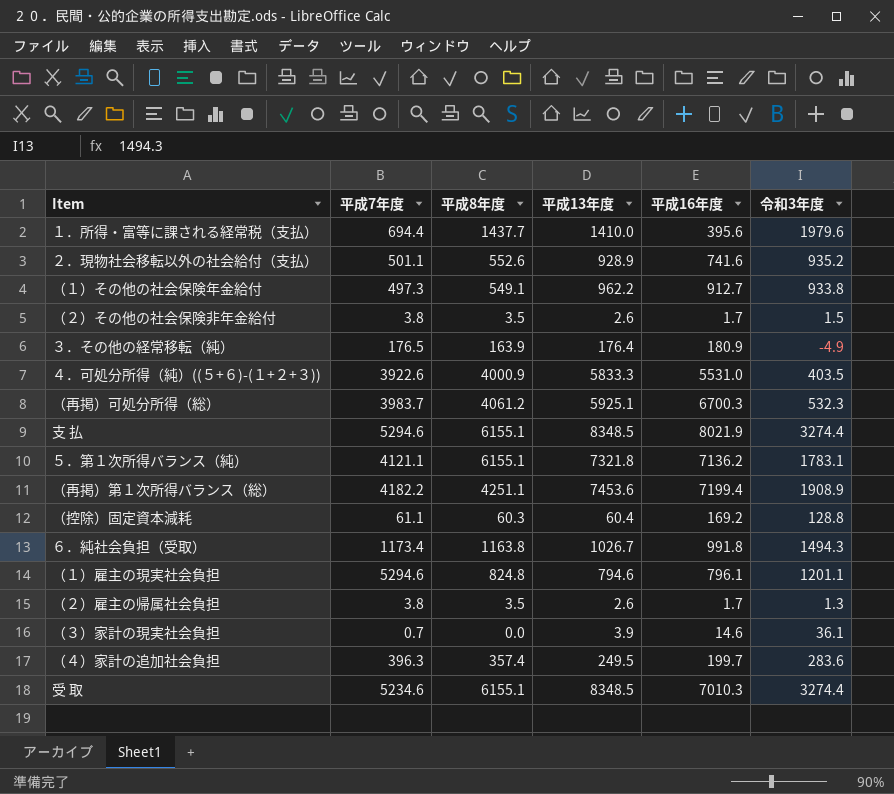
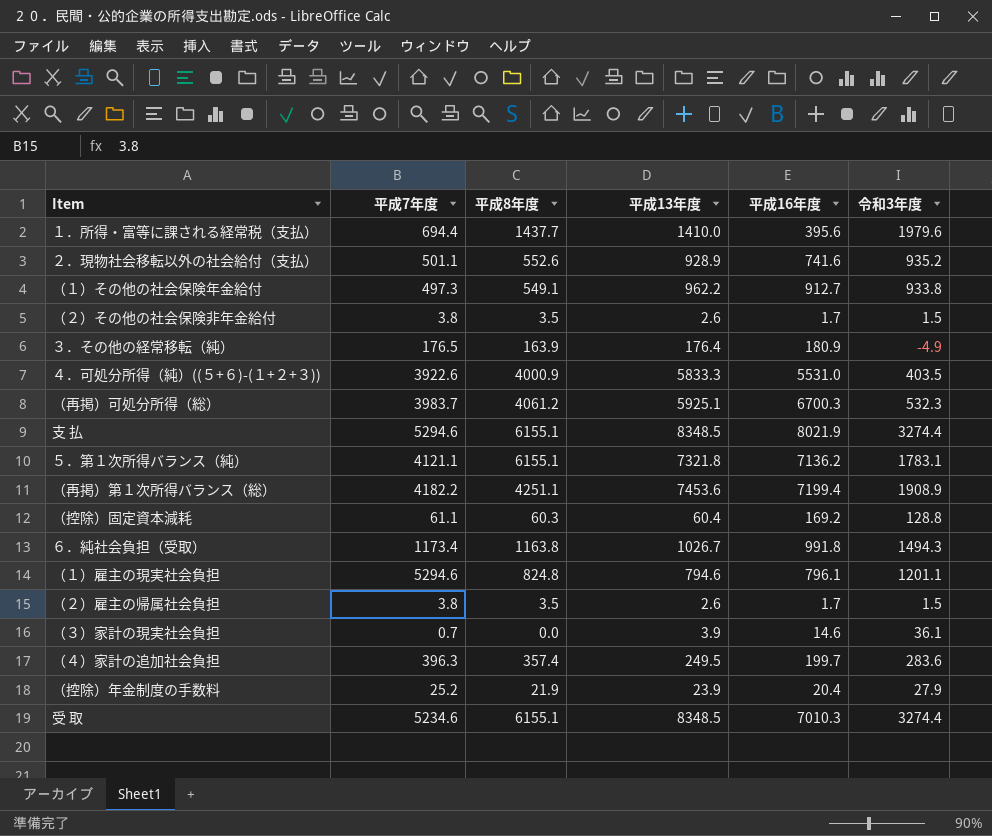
（２）雇主の帰属社会負担 | 令和3年度: 1.3 -> 1.5
row （控除）年金制度の手数料: none -> 25.2 | 21.9 | 23.9 | 20.4 | 27.9

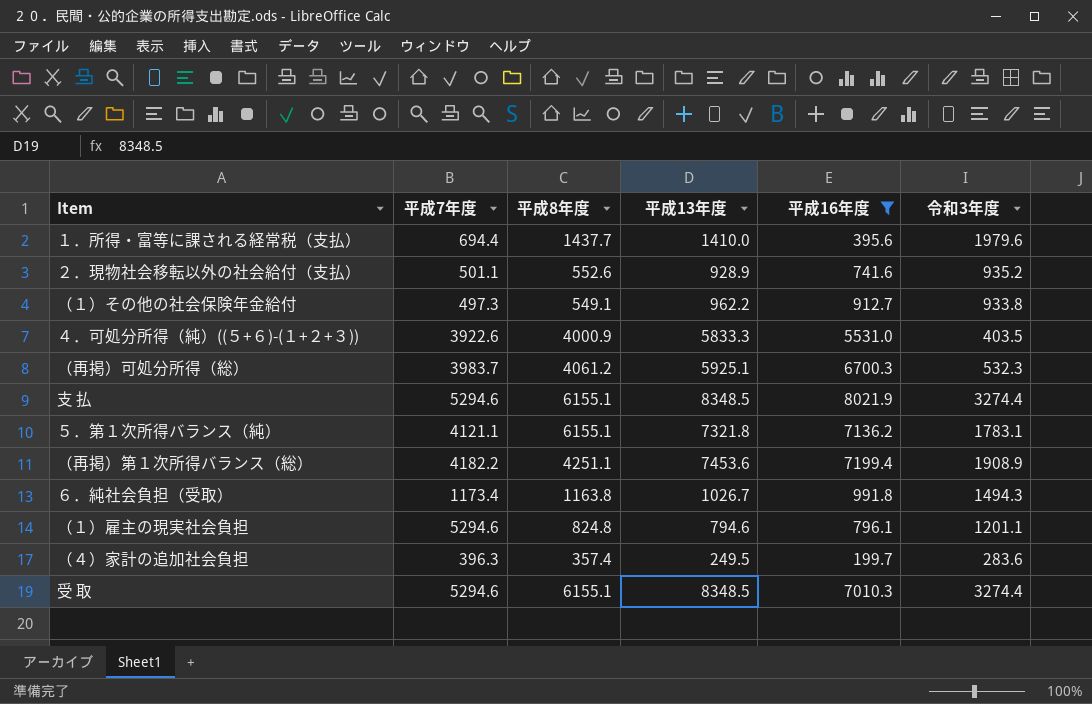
filter: none -> 平成16年度 >= 199.7
受 取 | 平成7年度: 5234.6 -> 5294.6

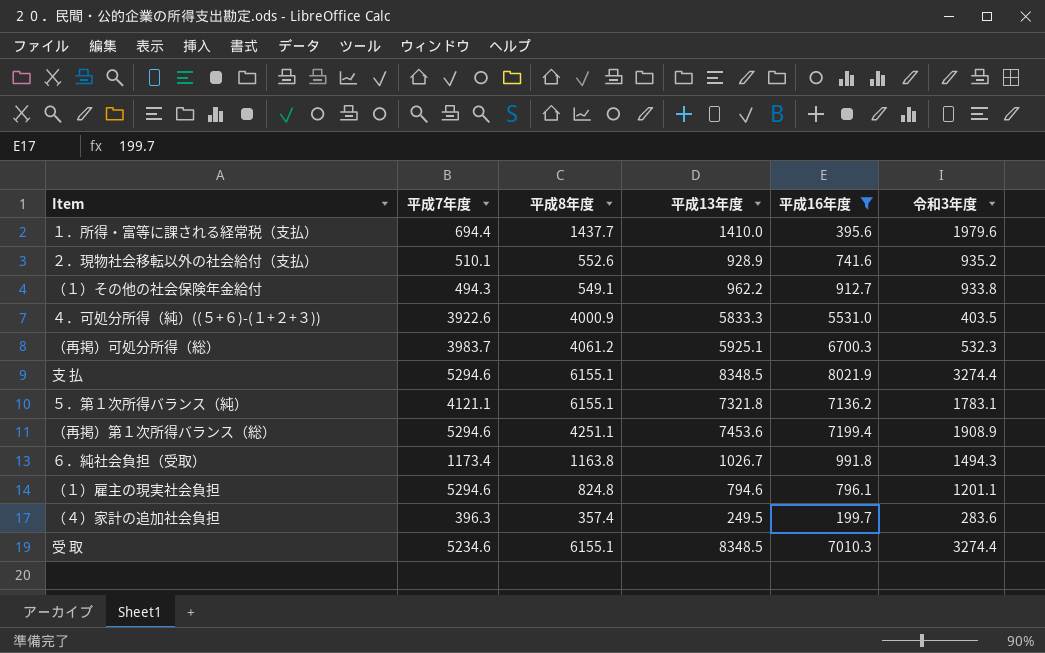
２．現物社会移転以外の社会給付（支払） | 平成7年度: 501.1 -> 510.1
（１）その他の社会保険年金給付 | 平成7年度: 497.3 -> 494.3
（再掲）第１次所得バランス（総） | 平成7年度: 4182.2 -> 5294.6
受 取 | 平成7年度: 5294.6 -> 5234.6

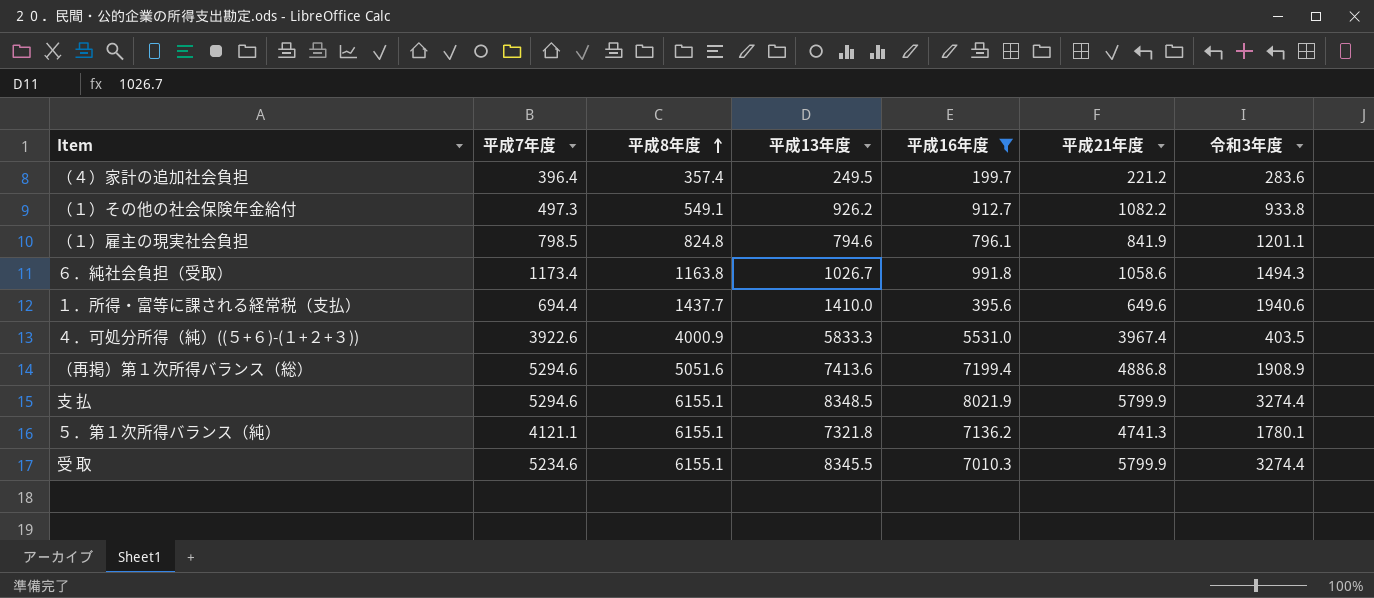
row order: none -> 平成8年度 ascending
column 平成21年度 | position: none -> 6
row ２．現物社会移転以外の社会給付（支払）: 510.1 | 552.6 | 928.9 | 741.6 | 935.2 -> none
row （再掲）可処分所得（総）: 3983.7 | 4061.2 | 5925.1 | 6700.3 | 532.3 -> none
（４）家計の追加社会負担 | 平成7年度: 396.3 -> 396.4
（１）その他の社会保険年金給付 | 平成7年度: 494.3 -> 497.3
（１）その他の社会保険年金給付 | 平成13年度: 962.2 -> 926.2
（１）雇主の現実社会負担 | 平成7年度: 5294.6 -> 798.5
１．所得・富等に課される経常税（支払） | 令和3年度: 1979.6 -> 1940.6
（再掲）第１次所得バランス（総） | 平成8年度: 4251.1 -> 5051.6
（再掲）第１次所得バランス（総） | 平成13年度: 7453.6 -> 7413.6
５．第１次所得バランス（純） | 令和3年度: 1783.1 -> 1780.1
受 取 | 平成13年度: 8348.5 -> 8345.5

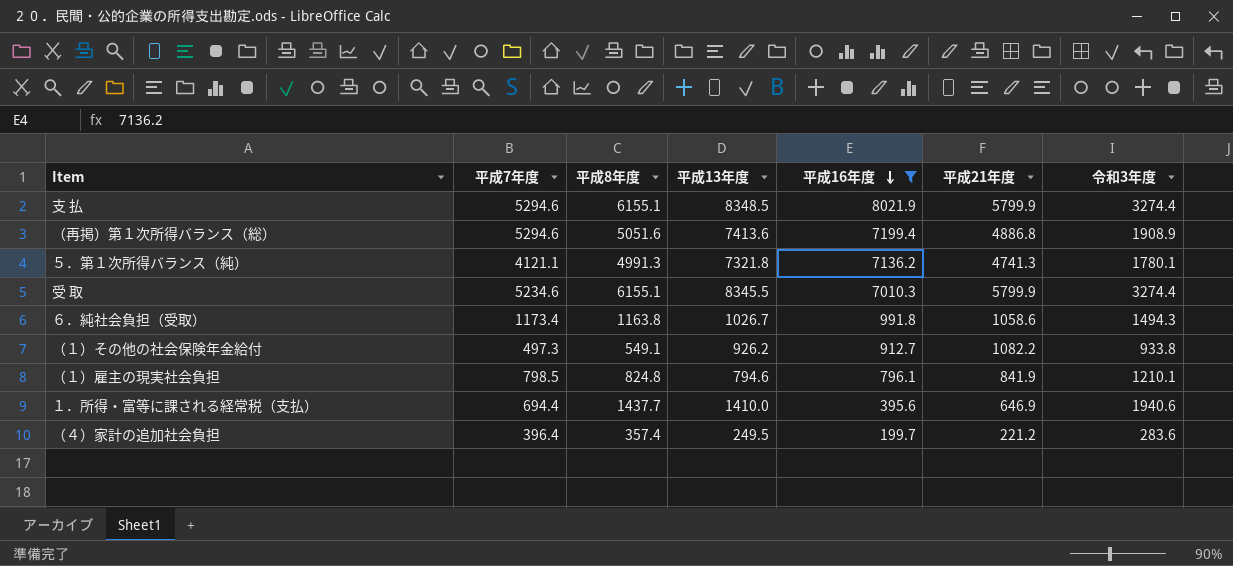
row order: 平成8年度 ascending -> 平成16年度 descending
row ４．可処分所得（純）((５+６)-(１+２+３)): 3922.6 | 4000.9 | 5833.3 | 5531.0 | 3967.4 | 403.5 -> none
５．第１次所得バランス（純） | 平成8年度: 6155.1 -> 4991.3
（１）雇主の現実社会負担 | 令和3年度: 1201.1 -> 1210.1
１．所得・富等に課される経常税（支払） | 平成21年度: 649.6 -> 646.9

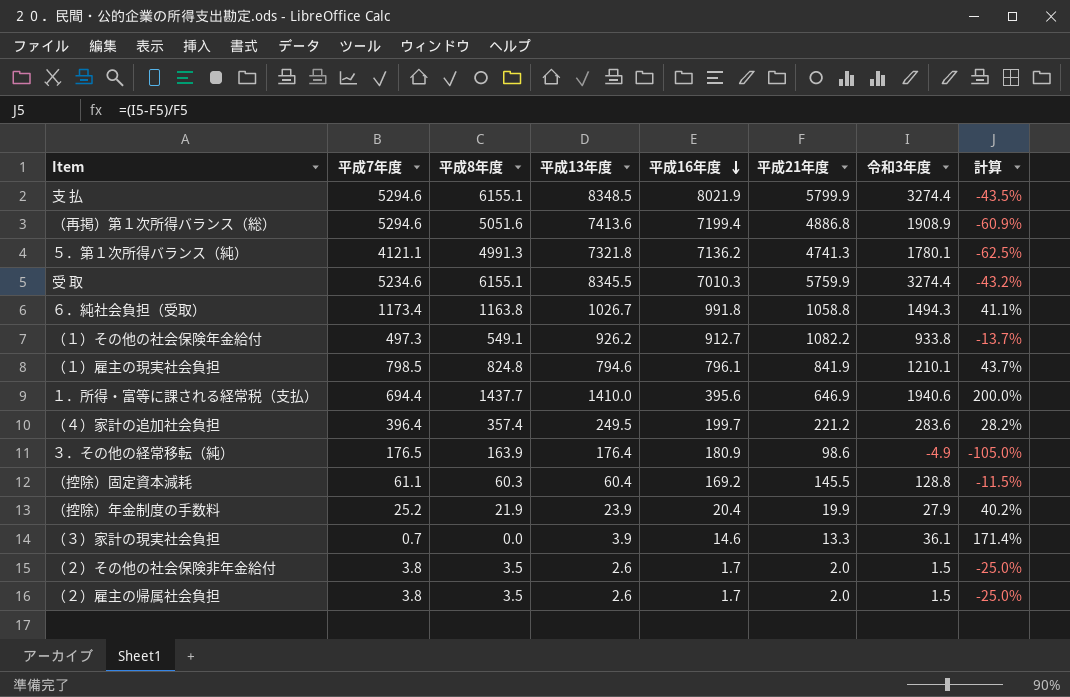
filter: 平成16年度 >= 199.7 -> none
column 計算 | formula: none -> ([令和3年度] - [平成21年度]) / [平成21年度]
受 取 | 平成21年度: 5799.9 -> 5759.9
６．純社会負担（受取） | 平成21年度: 1058.6 -> 1058.8

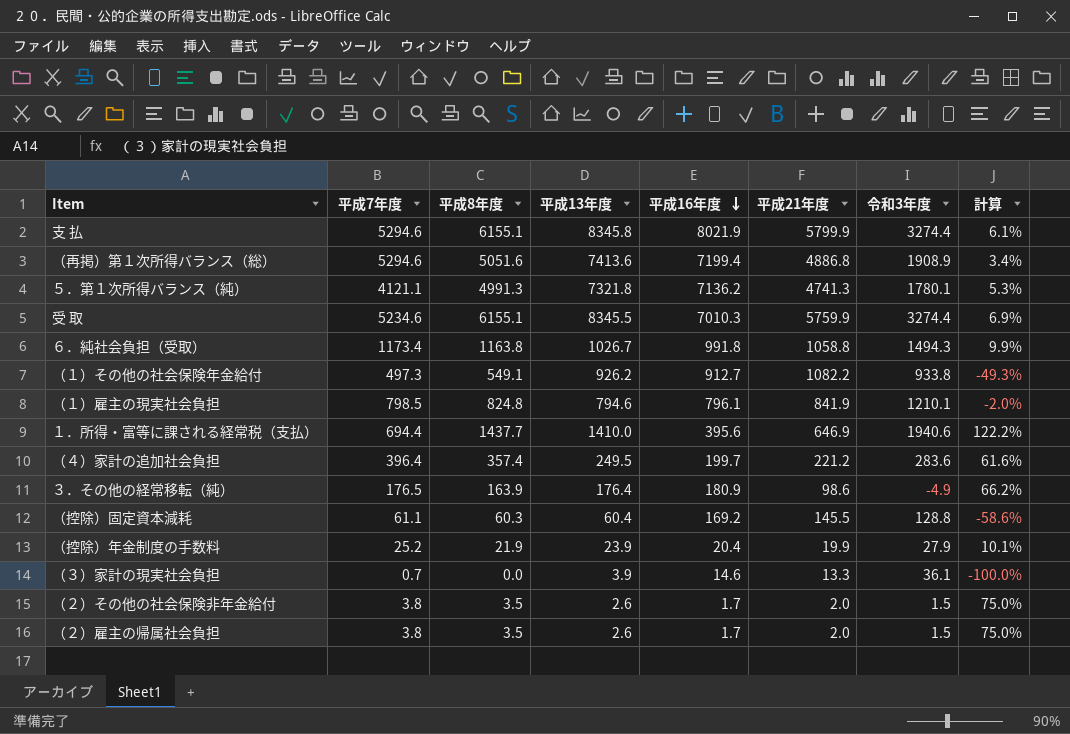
column 計算 | formula: ([令和3年度] - [平成21年度]) / [平成21年度] -> ([平成8年度] - [平成21年度]) / [平成21年度]
支 払 | 平成13年度: 8348.5 -> 8345.8

